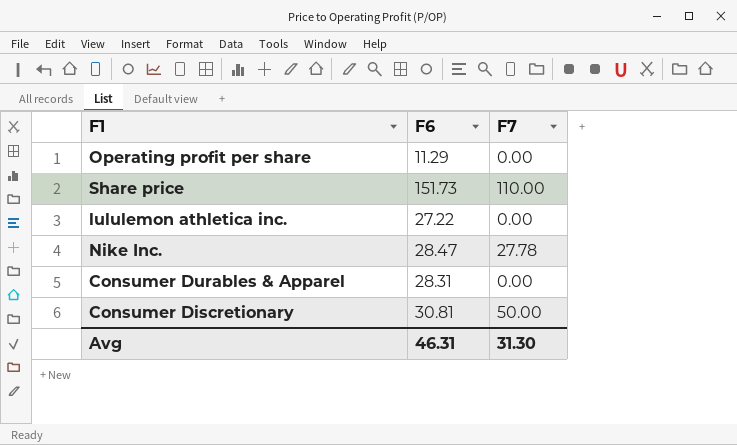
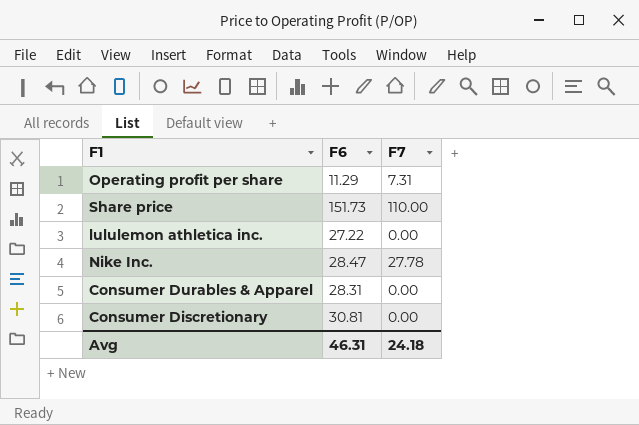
Operating profit per share | F7: 0.00 -> 7.31
Consumer Discretionary | F7: 50.00 -> 0.00
Avg | F7: 31.30 -> 24.18

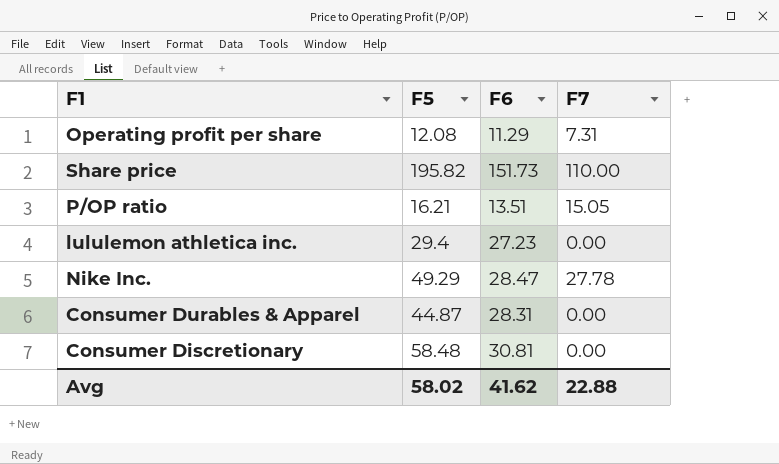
column F5 | position: none -> 2
row P/OP ratio: none -> 16.21 | 13.51 | 15.05
lululemon athletica inc. | F6: 27.22 -> 27.23
Avg | F6: 46.31 -> 41.62
Avg | F7: 24.18 -> 22.88

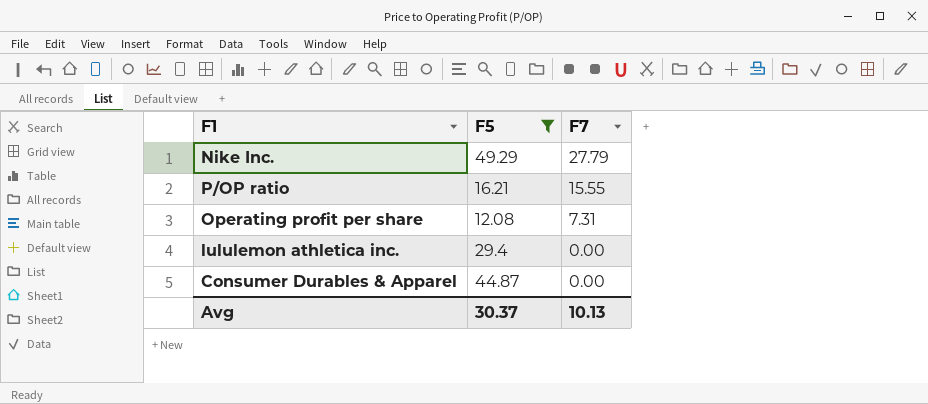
filter: none -> F5 <= 49.29
row order: none -> F7 descending
column F6 | position: 3 -> none
Nike Inc. | F7: 27.78 -> 27.79
P/OP ratio | F7: 15.05 -> 15.55
Avg | F5: 58.02 -> 30.37
Avg | F7: 22.88 -> 10.13

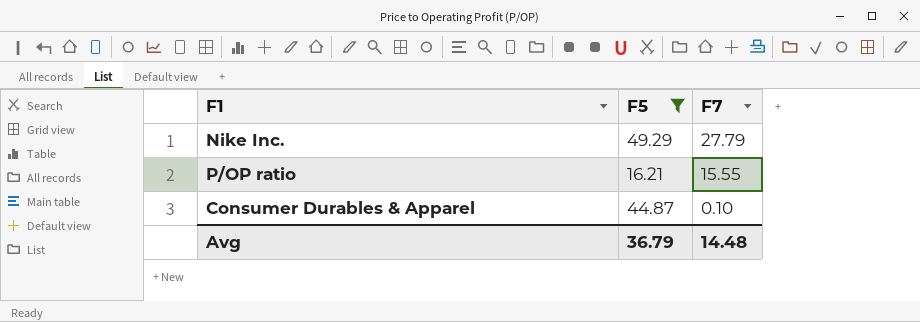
row Operating profit per share: 12.08 | 7.31 -> none
row lululemon athletica inc.: 29.4 | 0.00 -> none
Consumer Durables & Apparel | F7: 0.00 -> 0.10
Avg | F5: 30.37 -> 36.79
Avg | F7: 10.13 -> 14.48

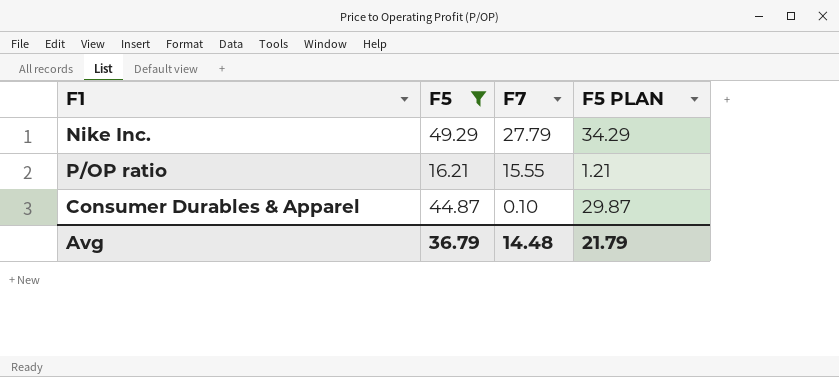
column F5 PLAN | formula: none -> [F5] - 15

